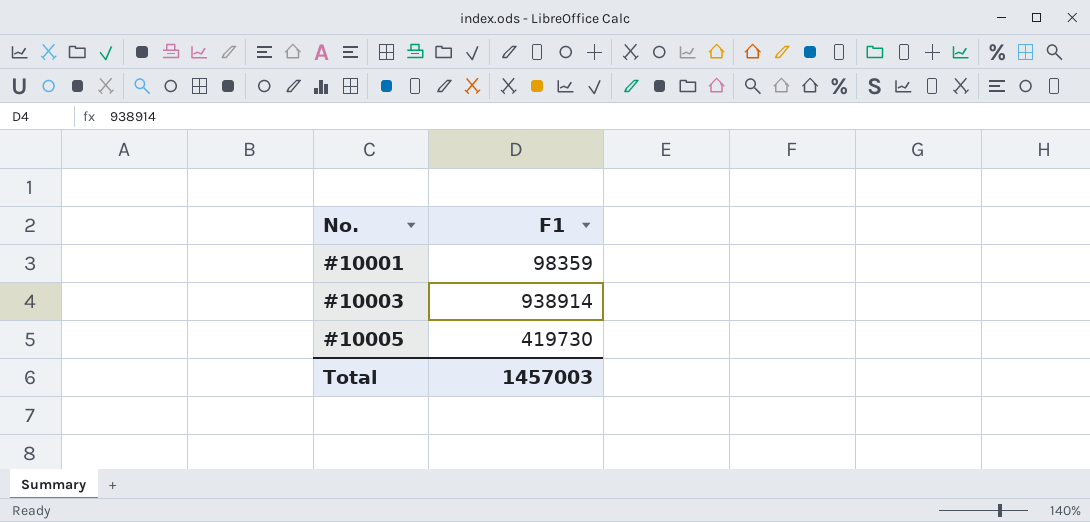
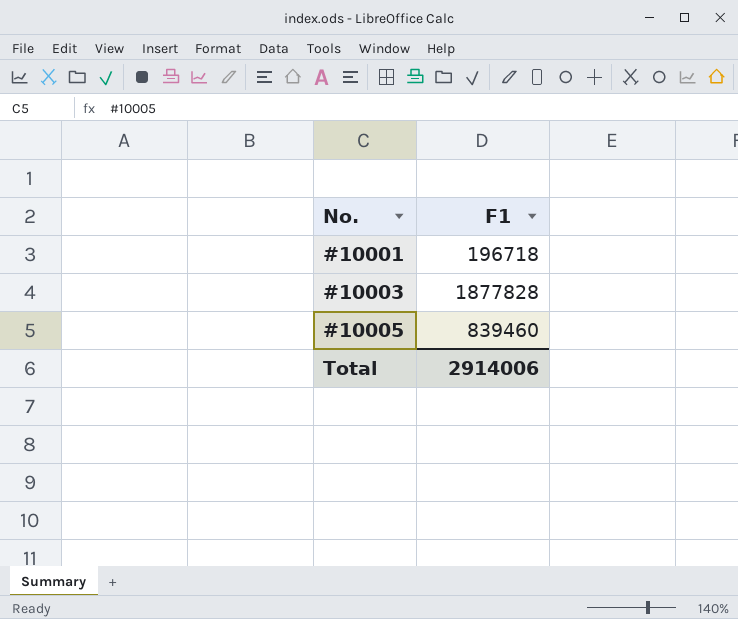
#10001 | F1: 98359 -> 196718
#10003 | F1: 938914 -> 1877828
#10005 | F1: 419730 -> 839460
Total | F1: 1457003 -> 2914006

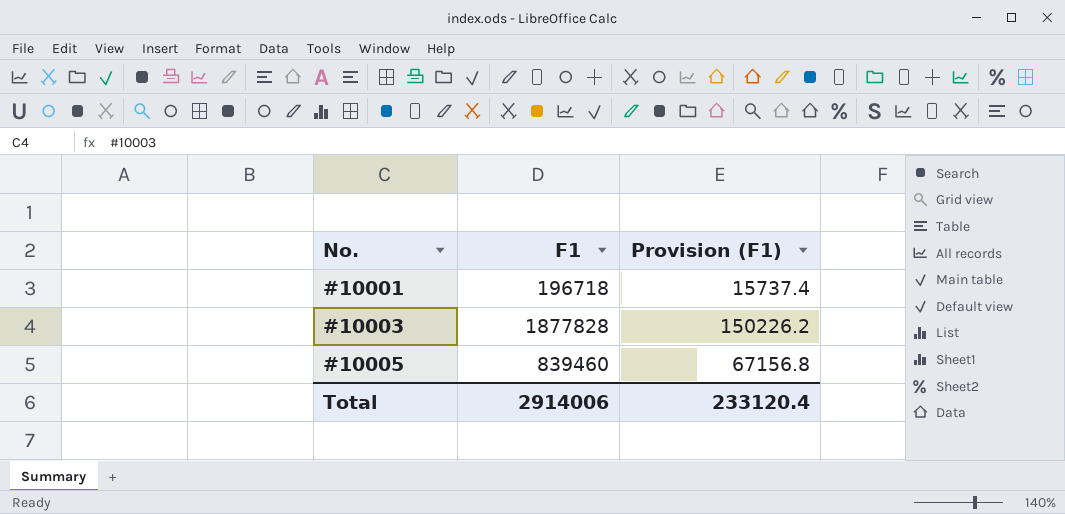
column Provision (F1) | formula: none -> [F1] * 0.08

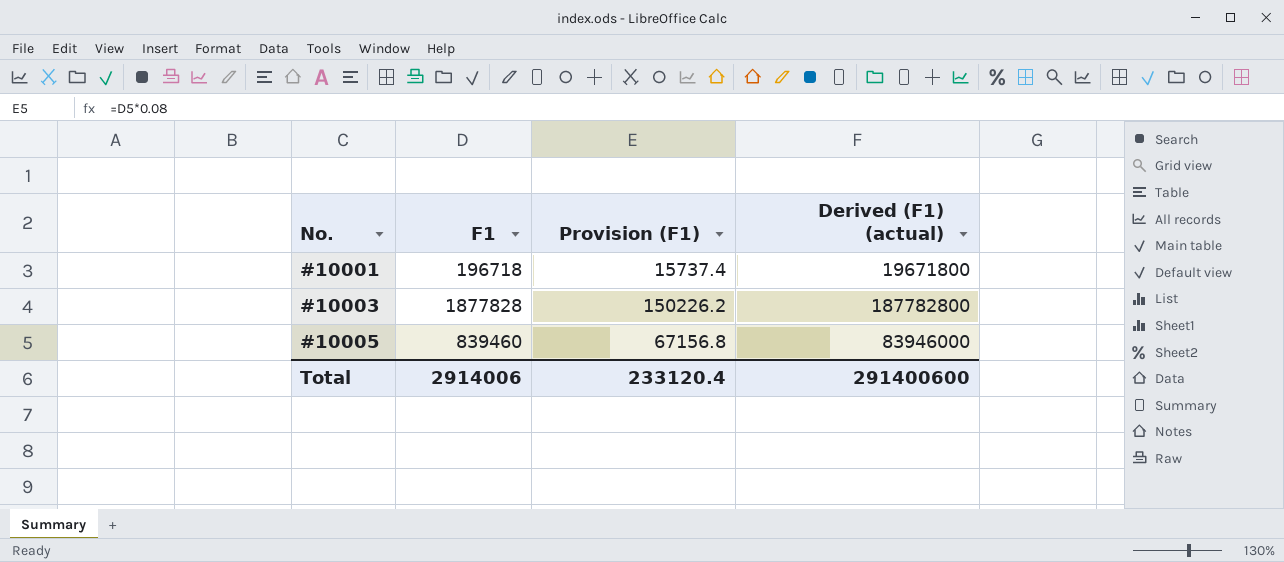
column Derived (F1) (actual) | formula: none -> [F1] * 100

